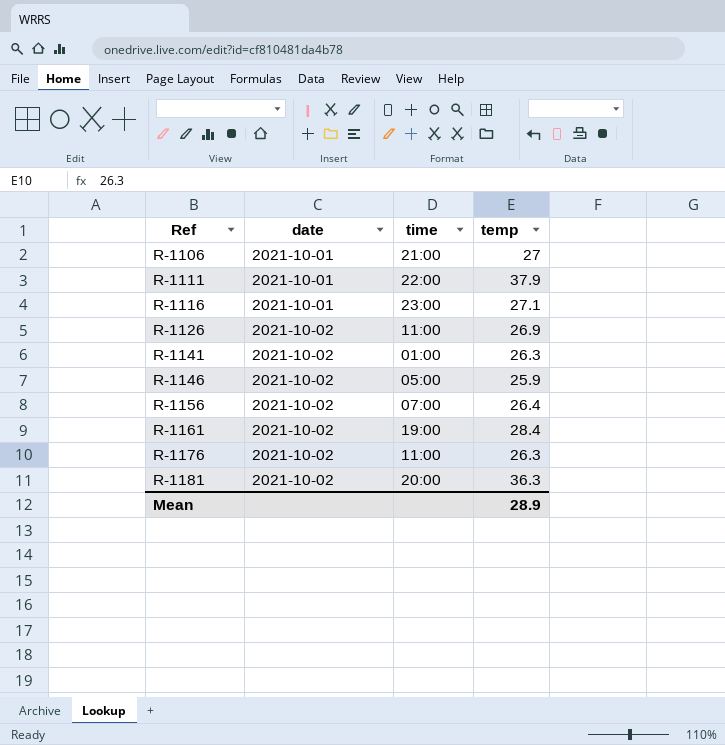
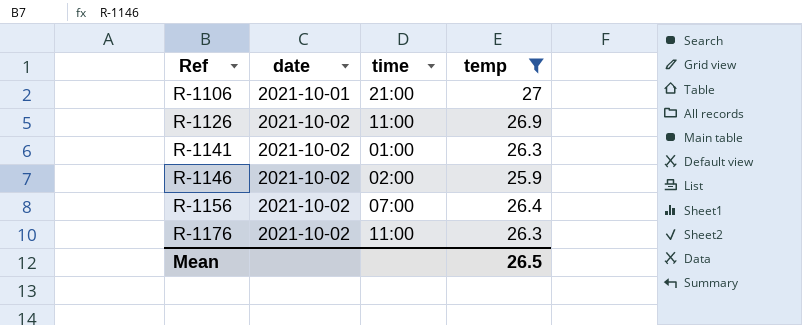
filter: none -> temp <= 27
R-1146 | time: 05:00 -> 02:00
Mean | temp: 28.9 -> 26.5

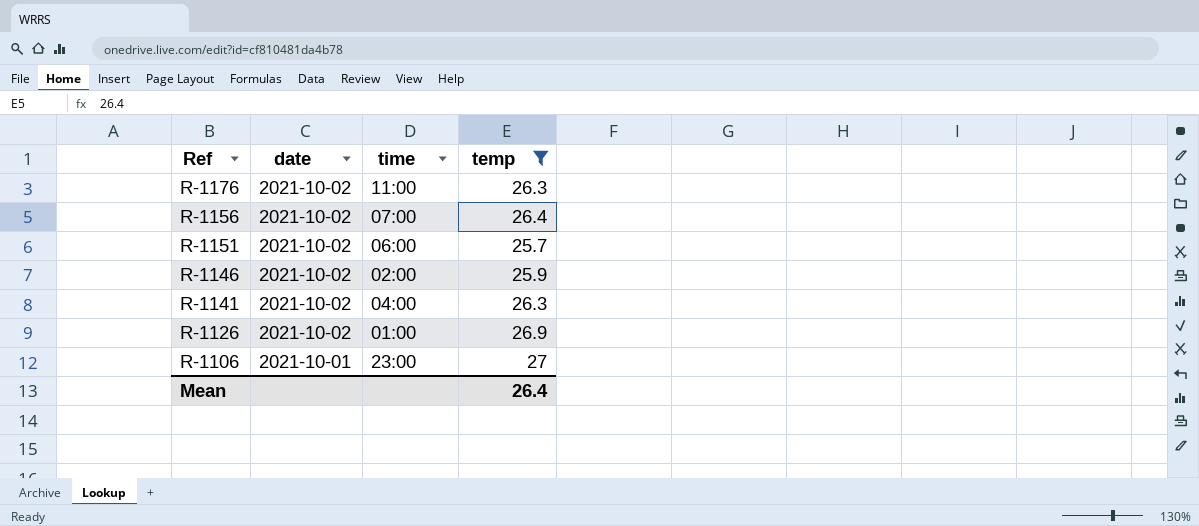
row order: Ref ascending -> Ref descending
row R-1151: none -> 2021-10-02 | 06:00 | 25.7
R-1141 | time: 01:00 -> 04:00
R-1126 | time: 11:00 -> 01:00
R-1106 | time: 21:00 -> 23:00
Mean | temp: 26.5 -> 26.4

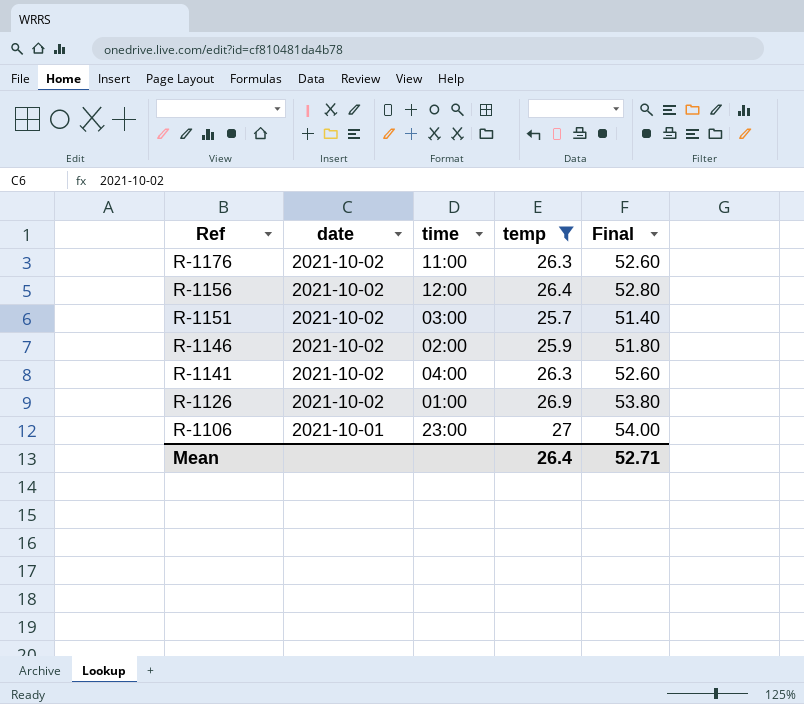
column Final | formula: none -> [temp] * 2
R-1156 | time: 07:00 -> 12:00
R-1151 | time: 06:00 -> 03:00

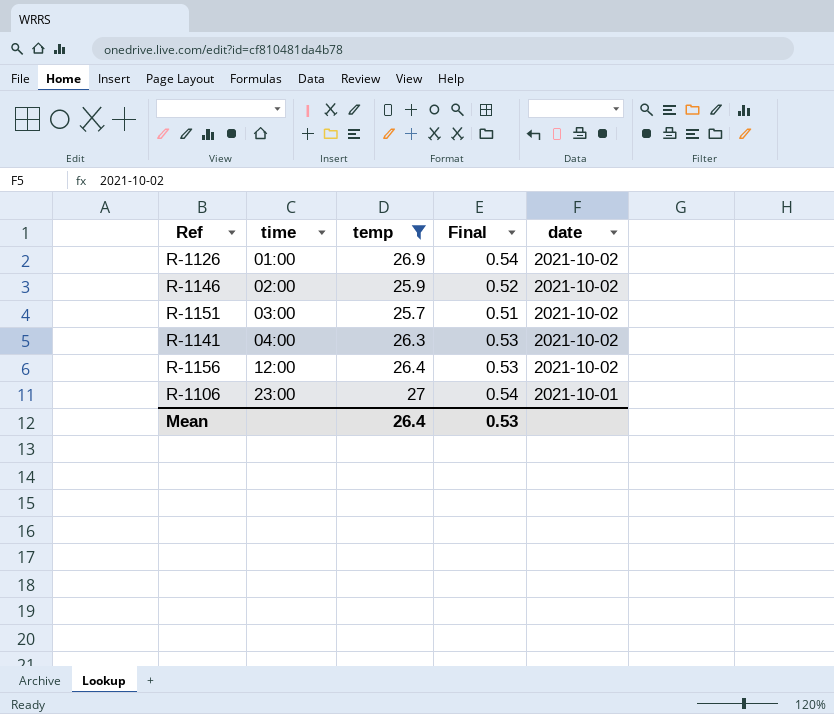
row order: Ref descending -> time ascending
column Final | formula: [temp] * 2 -> [temp] * 0.02
column date | position: 2 -> 5
row R-1176: 2021-10-02 | 11:00 | 26.3 | 52.60 -> none
Mean | Final: 52.71 -> 0.53

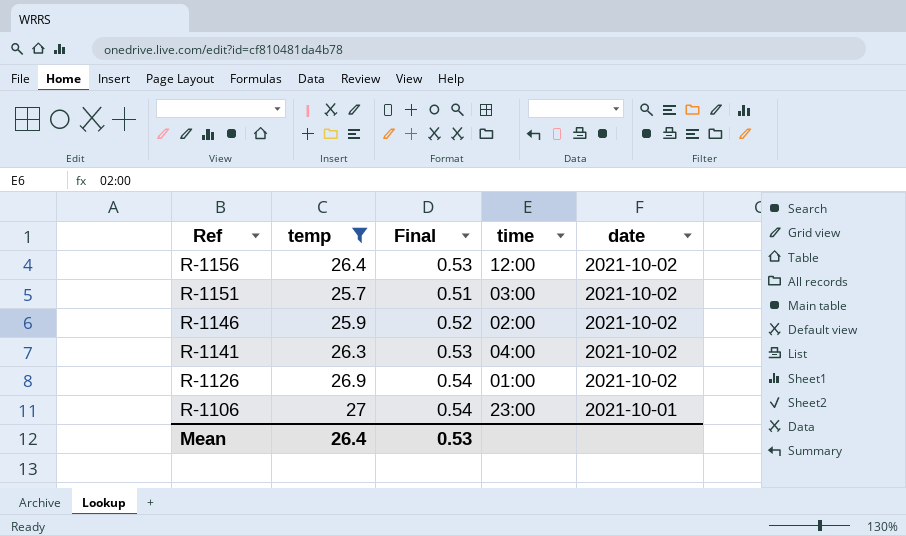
row order: time ascending -> Ref descending
column time | position: 2 -> 4

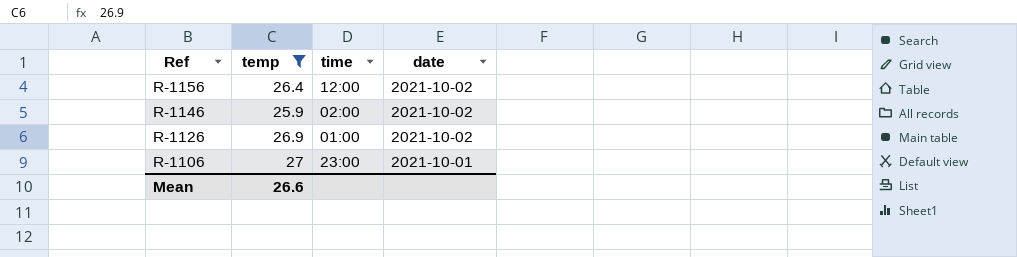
column Final | formula: [temp] * 0.02 -> none
row R-1151: 25.7 | 0.51 | 03:00 | 2021-10-02 -> none
row R-1141: 26.3 | 0.53 | 04:00 | 2021-10-02 -> none
Mean | temp: 26.4 -> 26.6

